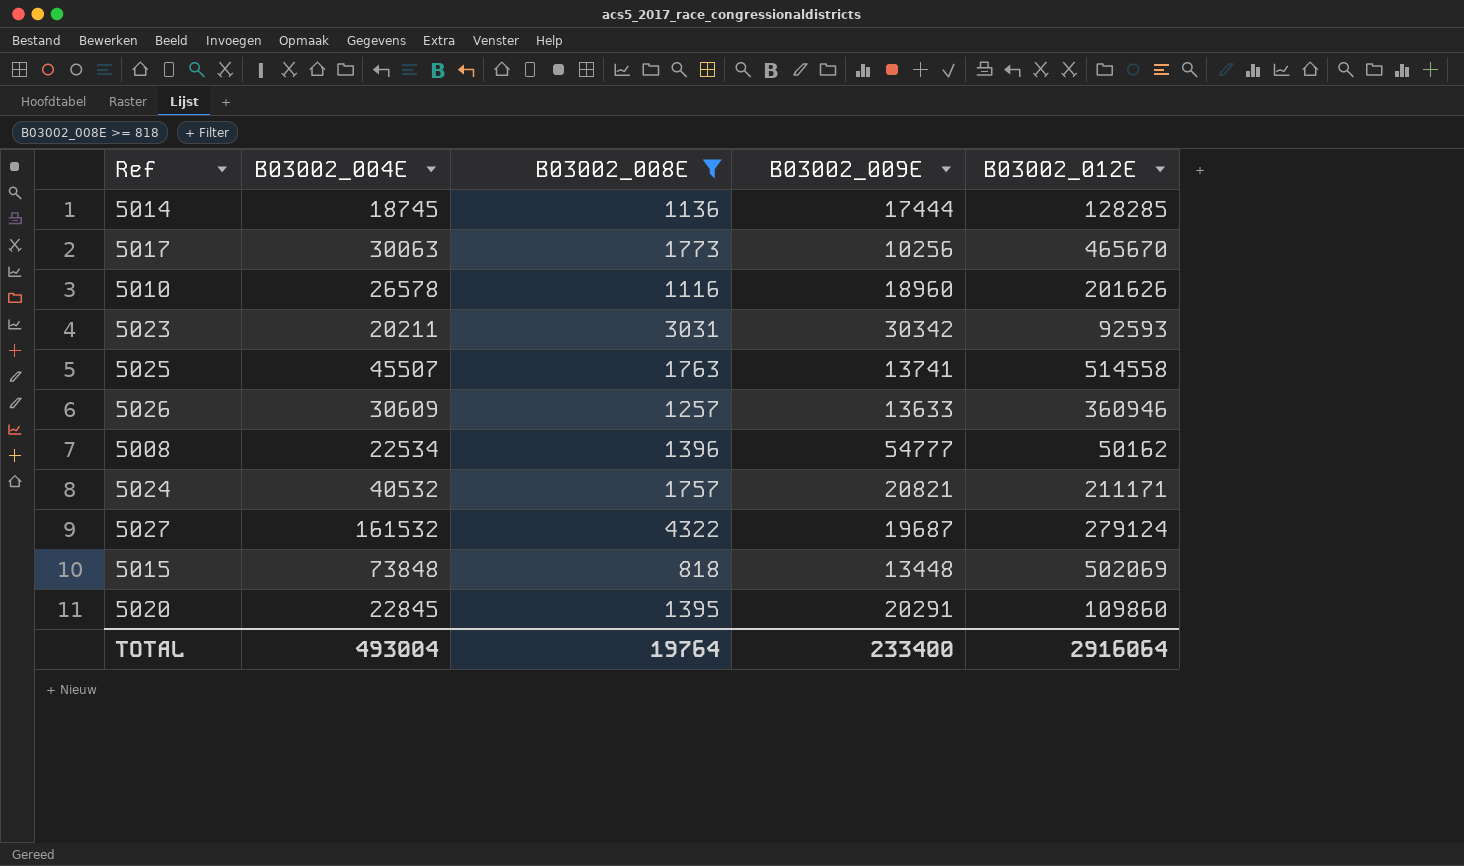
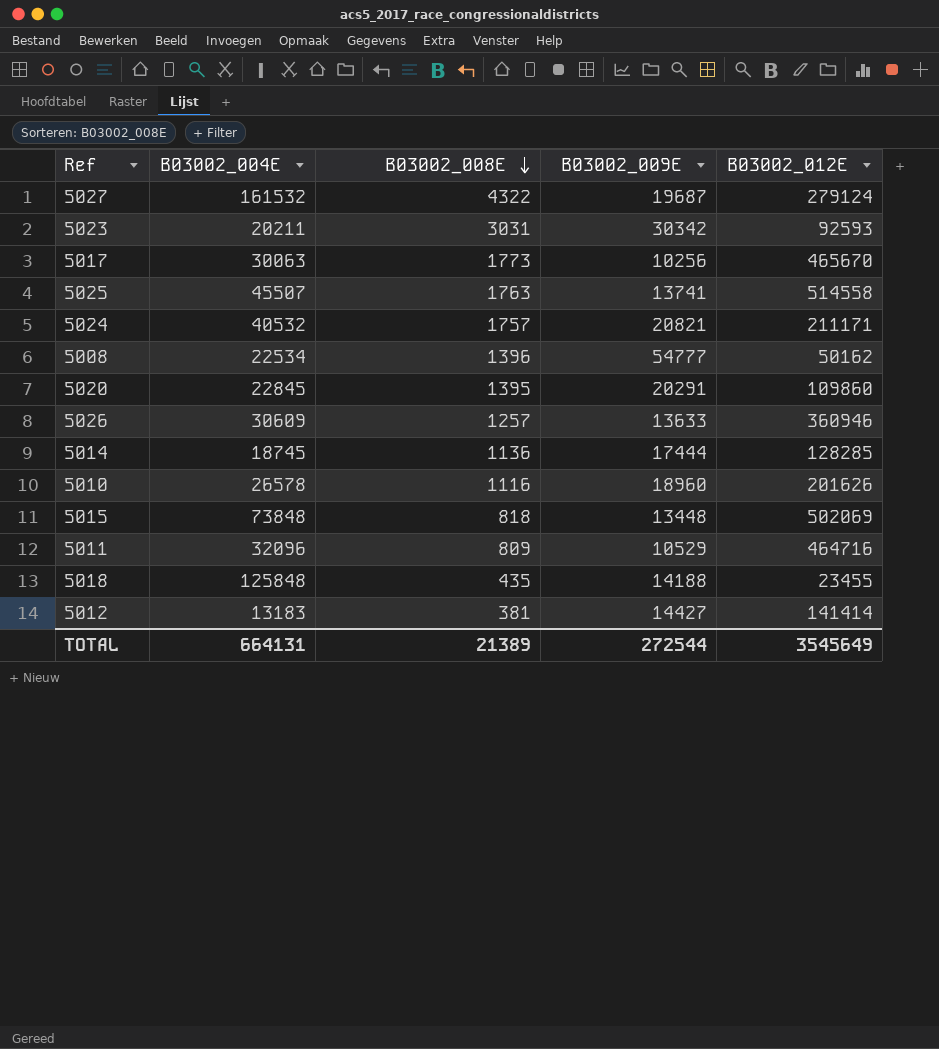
filter: B03002_008E >= 818 -> none
row order: none -> B03002_008E descending
TOTAL | B03002_004E: 493004 -> 664131
TOTAL | B03002_008E: 19764 -> 21389
TOTAL | B03002_009E: 233400 -> 272544
TOTAL | B03002_012E: 2916064 -> 3545649

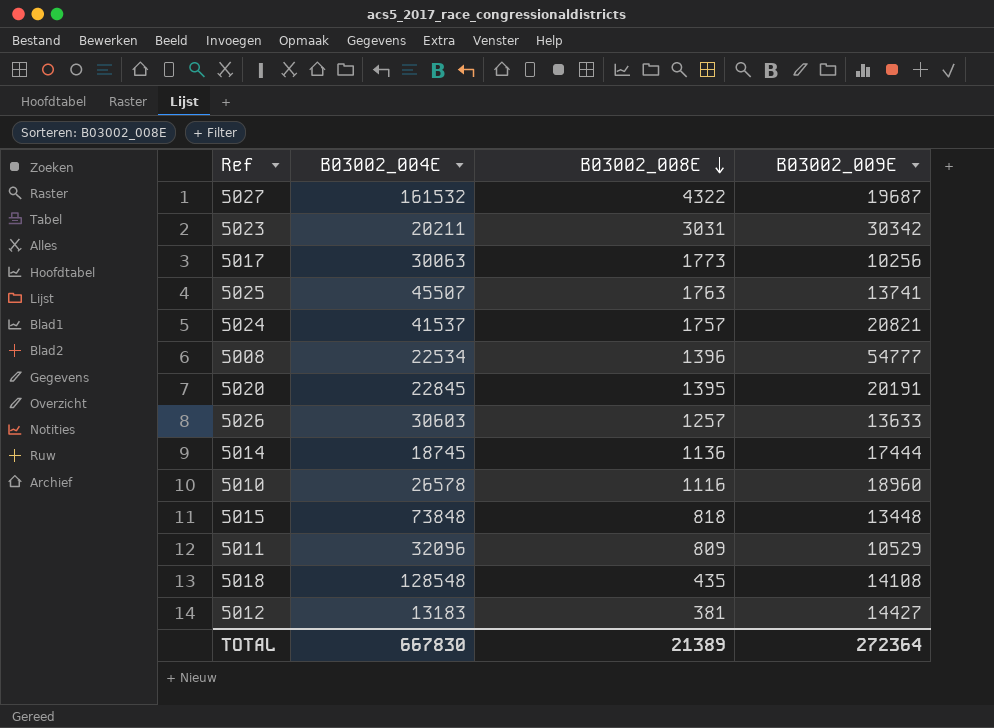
column B03002_012E | position: 5 -> none
5024 | B03002_004E: 40532 -> 41537
5020 | B03002_009E: 20291 -> 20191
5026 | B03002_004E: 30609 -> 30603
5018 | B03002_004E: 125848 -> 128548
5018 | B03002_009E: 14188 -> 14108
TOTAL | B03002_004E: 664131 -> 667830
TOTAL | B03002_009E: 272544 -> 272364

